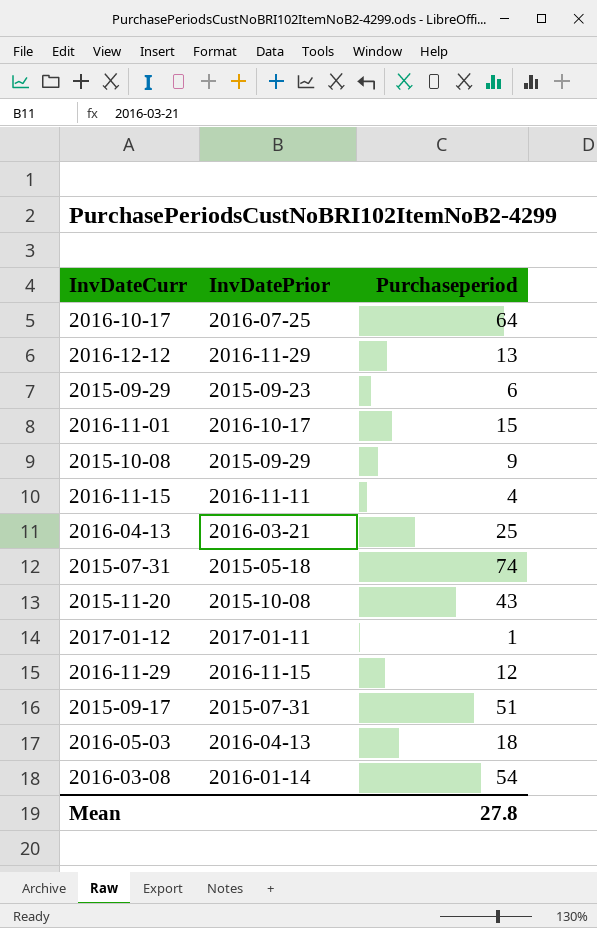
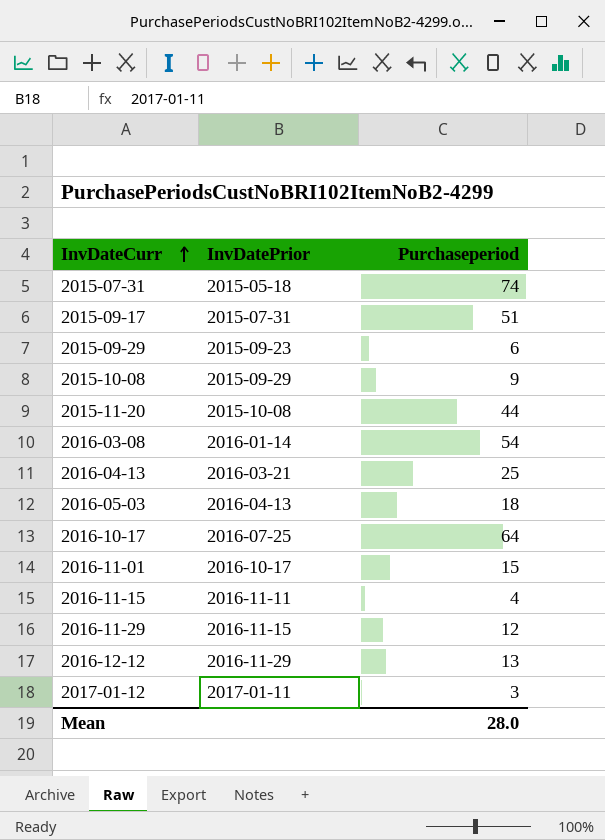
row order: none -> InvDateCurr ascending
2015-11-20 | Purchaseperiod: 43 -> 44
2017-01-12 | Purchaseperiod: 1 -> 3
Mean | Purchaseperiod: 27.8 -> 28.0

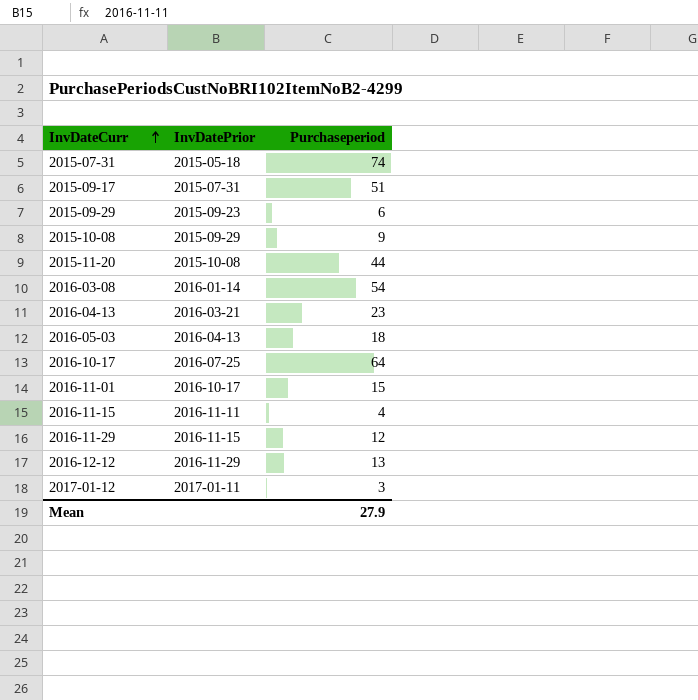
2016-04-13 | Purchaseperiod: 25 -> 23
Mean | Purchaseperiod: 28.0 -> 27.9

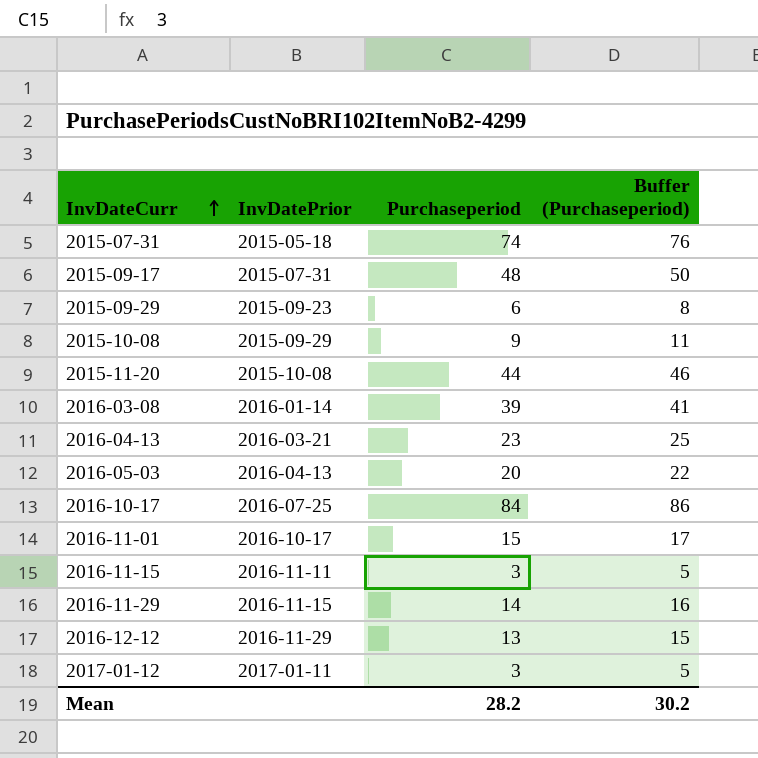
column Buffer (Purchaseperiod) | formula: none -> [Purchaseperiod] + 2
2015-09-17 | Purchaseperiod: 51 -> 48
2016-03-08 | Purchaseperiod: 54 -> 39
2016-05-03 | Purchaseperiod: 18 -> 20
2016-10-17 | Purchaseperiod: 64 -> 84
2016-11-15 | Purchaseperiod: 4 -> 3
2016-11-29 | Purchaseperiod: 12 -> 14
Mean | Purchaseperiod: 27.9 -> 28.2

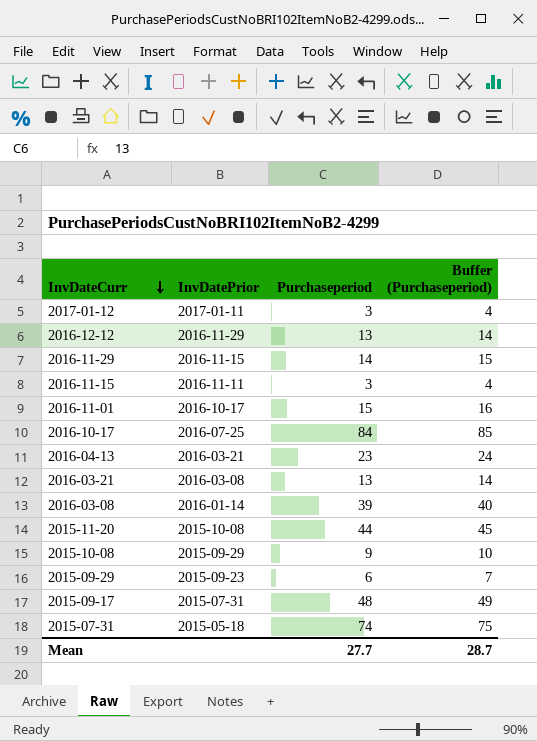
row order: InvDateCurr ascending -> InvDateCurr descending
column Buffer (Purchaseperiod) | formula: [Purchaseperiod] + 2 -> [Purchaseperiod] + 1
row 2016-05-03: 2016-04-13 | 20 | 22 -> none
row 2016-03-21: none -> 2016-03-08 | 13 | 14
Mean | Purchaseperiod: 28.2 -> 27.7
Mean | Buffer (Purchaseperiod): 30.2 -> 28.7

